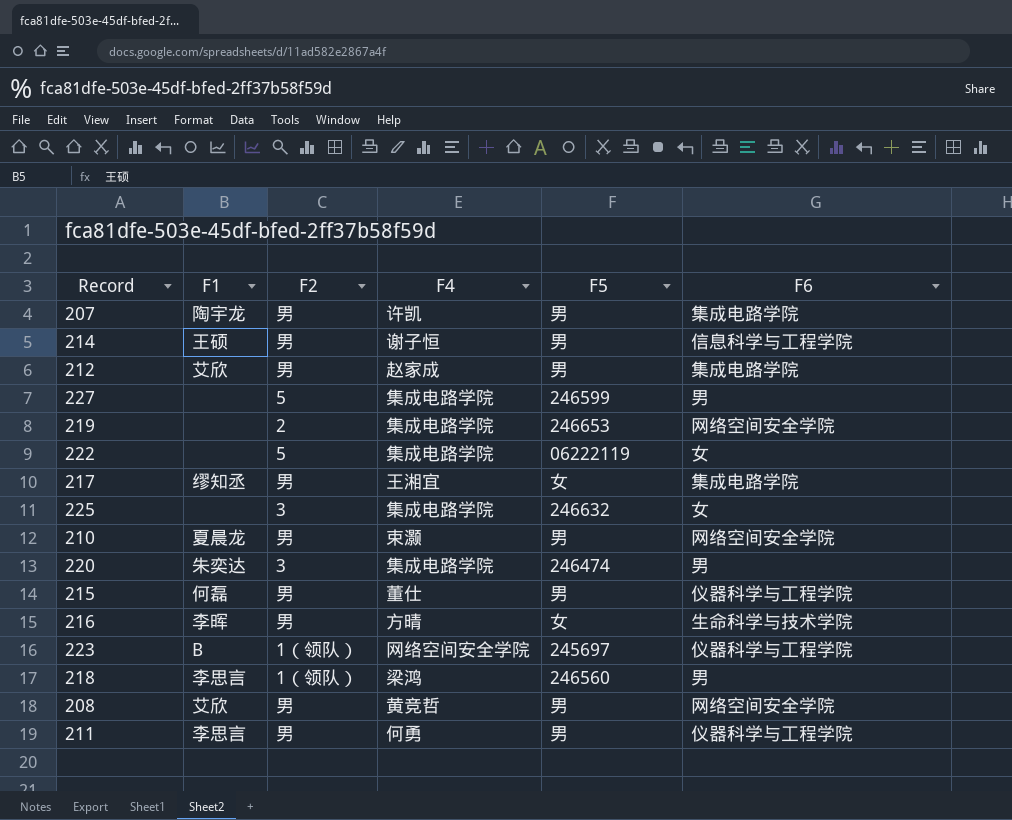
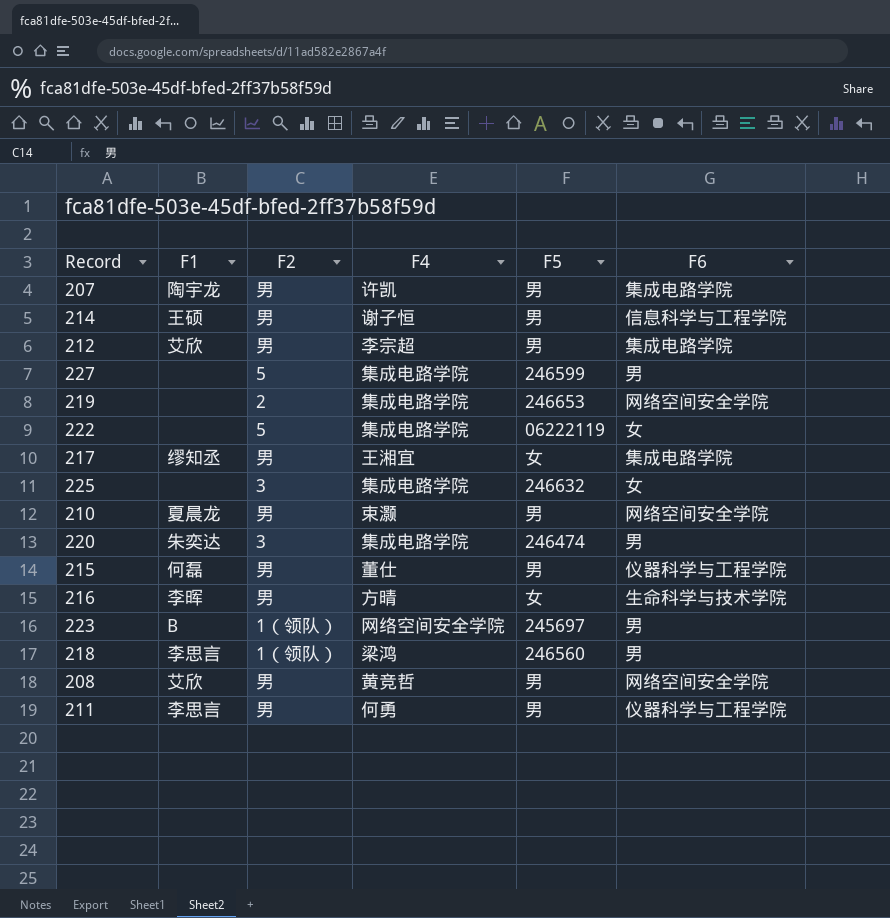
212 | F4: 赵家成 -> 李宗超
223 | F6: 仪器科学与工程学院 -> 男

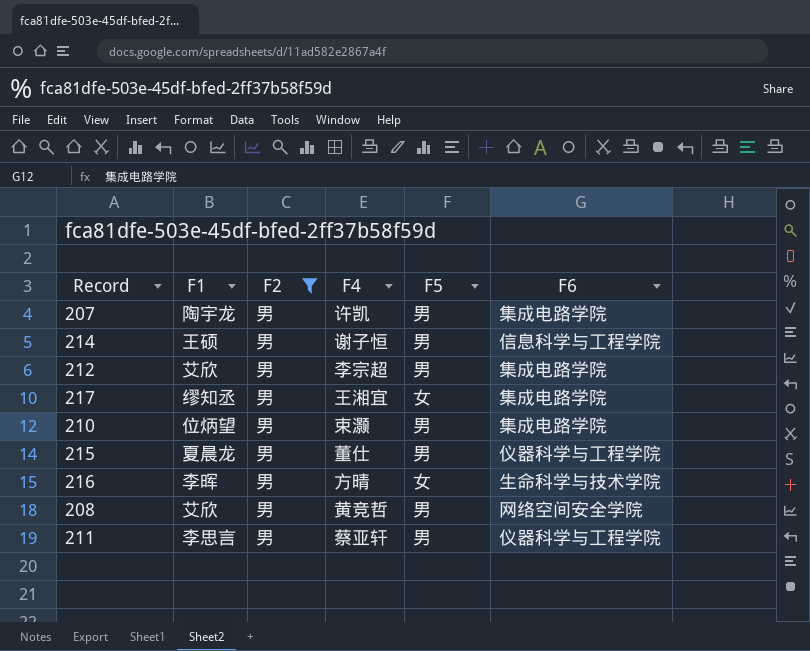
filter: none -> F2 = 男
210 | F1: 夏晨龙 -> 位炳望
210 | F6: 网络空间安全学院 -> 集成电路学院
215 | F1: 何磊 -> 夏晨龙
211 | F4: 何勇 -> 蔡亚轩

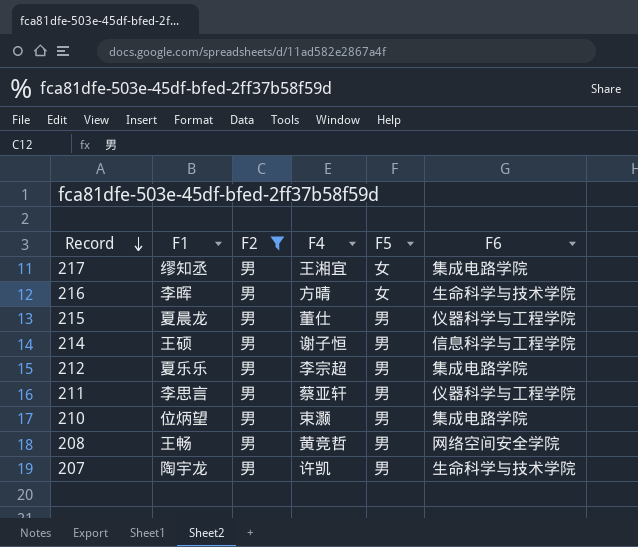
row order: none -> Record descending
212 | F1: 艾欣 -> 夏乐乐
208 | F1: 艾欣 -> 王畅
207 | F6: 集成电路学院 -> 生命科学与技术学院

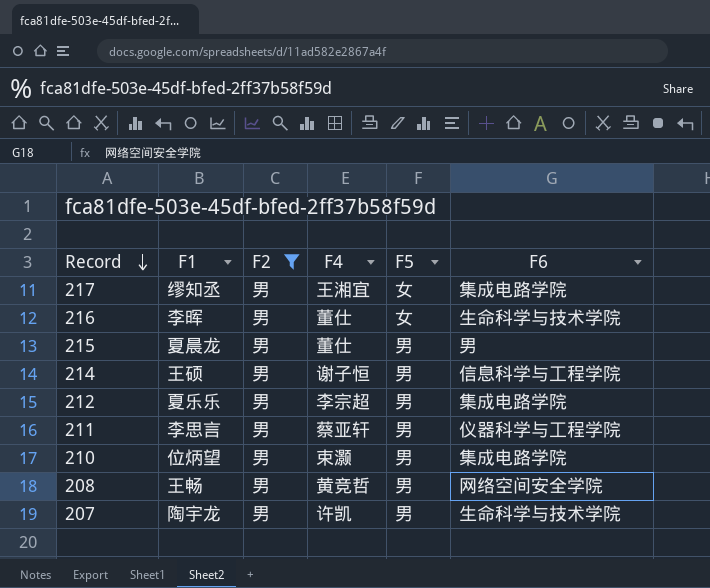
216 | F4: 方晴 -> 董仕
215 | F6: 仪器科学与工程学院 -> 男

